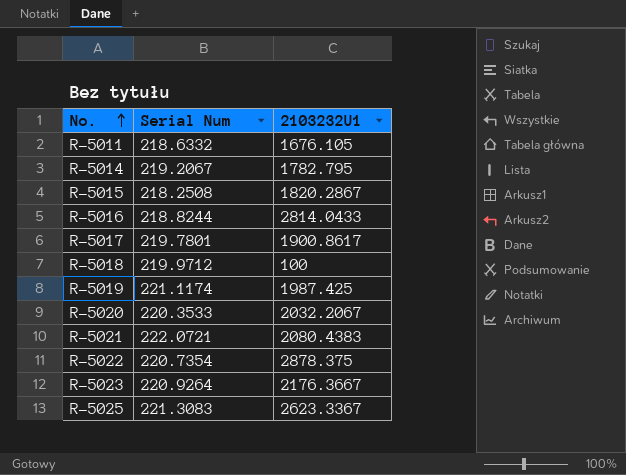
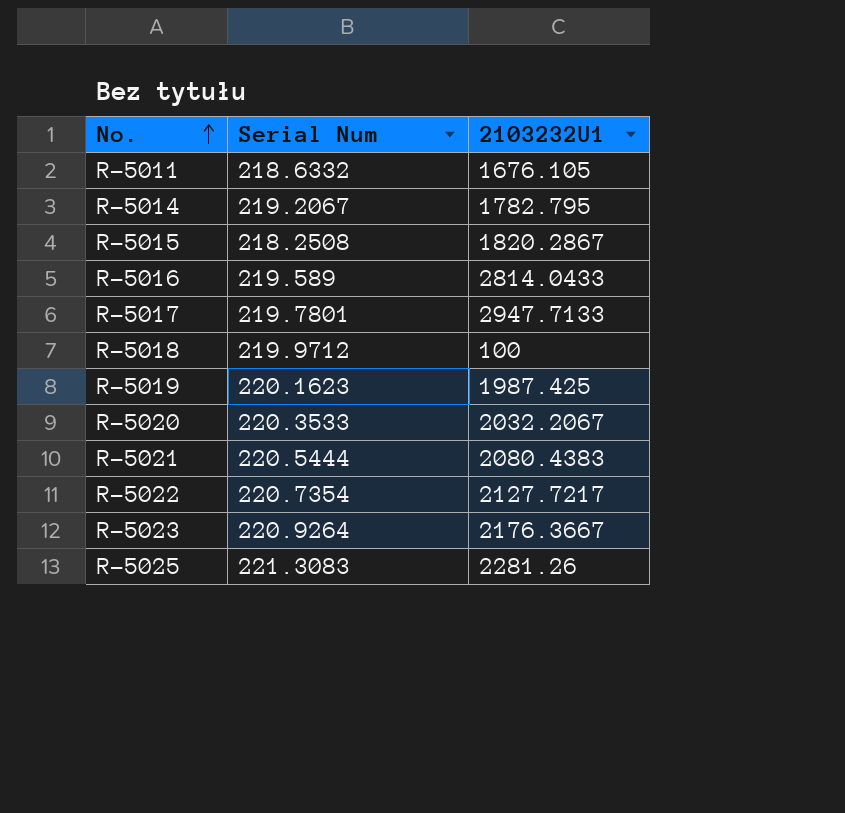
R-5016 | Serial Num: 218.8244 -> 219.589
R-5017 | 2103232U1: 1900.8617 -> 2947.7133
R-5019 | Serial Num: 221.1174 -> 220.1623
R-5021 | Serial Num: 222.0721 -> 220.5444
R-5022 | 2103232U1: 2878.375 -> 2127.7217
R-5025 | 2103232U1: 2623.3367 -> 2281.26

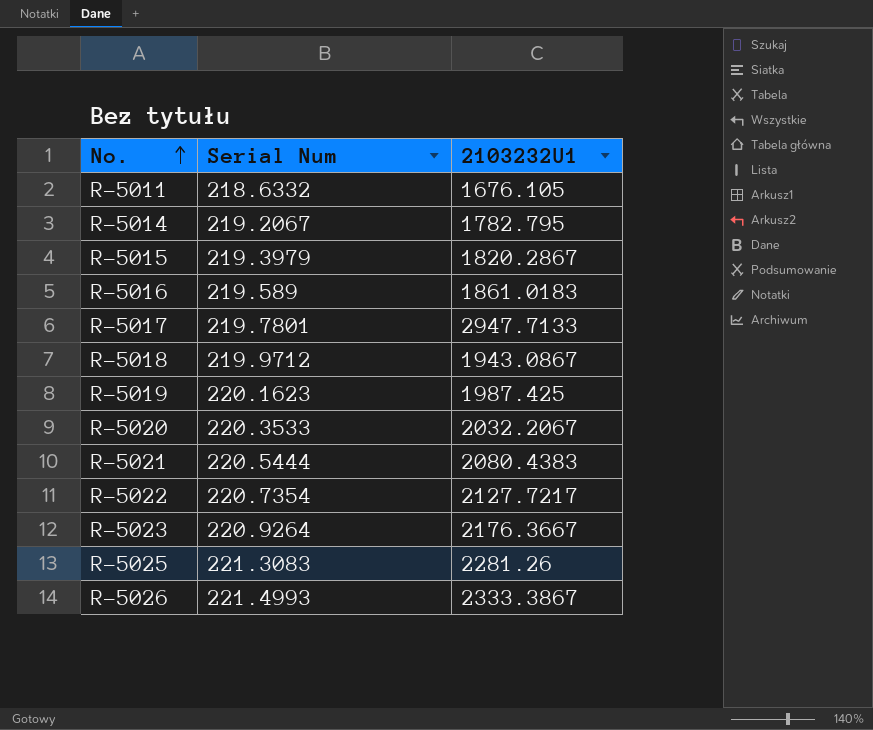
R-5015 | Serial Num: 218.2508 -> 219.3979
R-5016 | 2103232U1: 2814.0433 -> 1861.0183
R-5018 | 2103232U1: 100 -> 1943.0867
row R-5026: none -> 221.4993 | 2333.3867

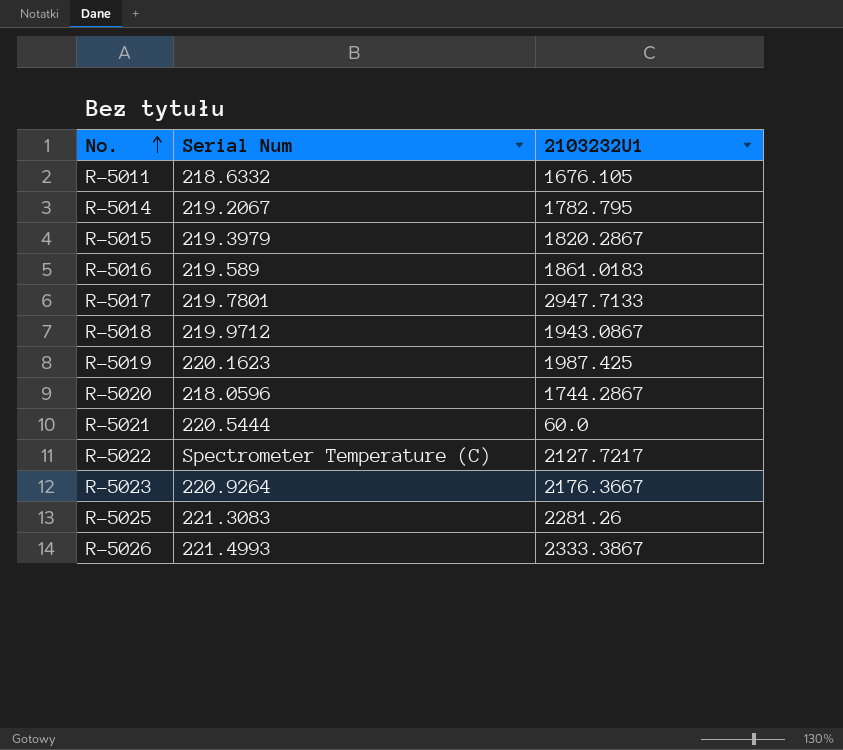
R-5020 | Serial Num: 220.3533 -> 218.0596
R-5020 | 2103232U1: 2032.2067 -> 1744.2867
R-5021 | 2103232U1: 2080.4383 -> 60.0
R-5022 | Serial Num: 220.7354 -> Spectrometer Temperature (C)

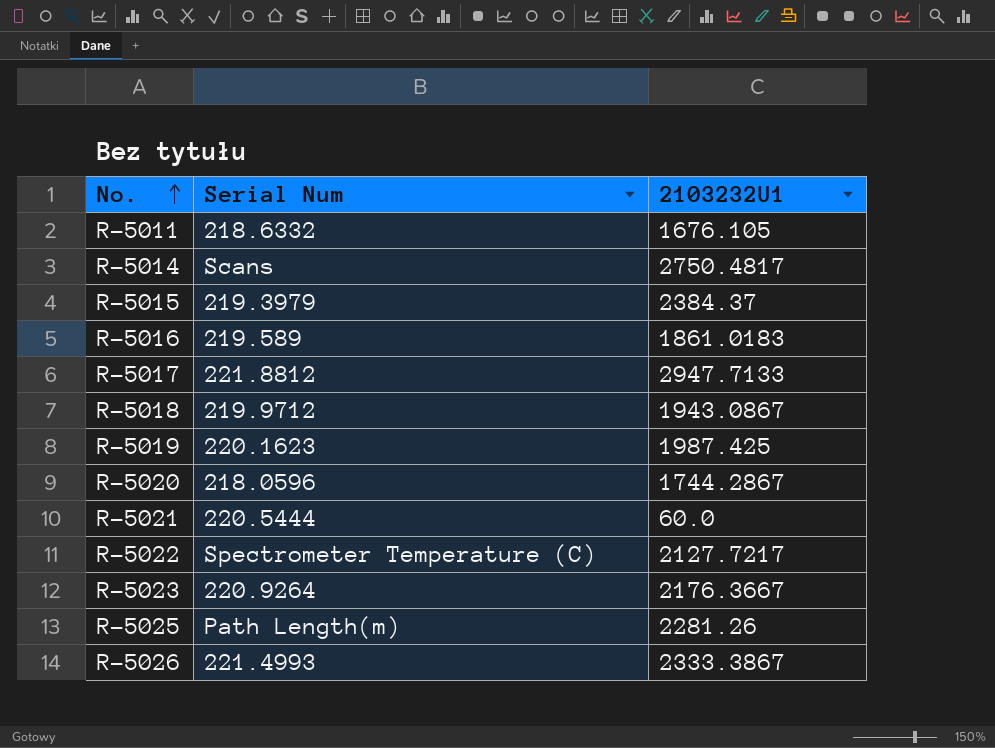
R-5014 | Serial Num: 219.2067 -> Scans
R-5014 | 2103232U1: 1782.795 -> 2750.4817
R-5015 | 2103232U1: 1820.2867 -> 2384.37
R-5017 | Serial Num: 219.7801 -> 221.8812
R-5025 | Serial Num: 221.3083 -> Path Length(m)

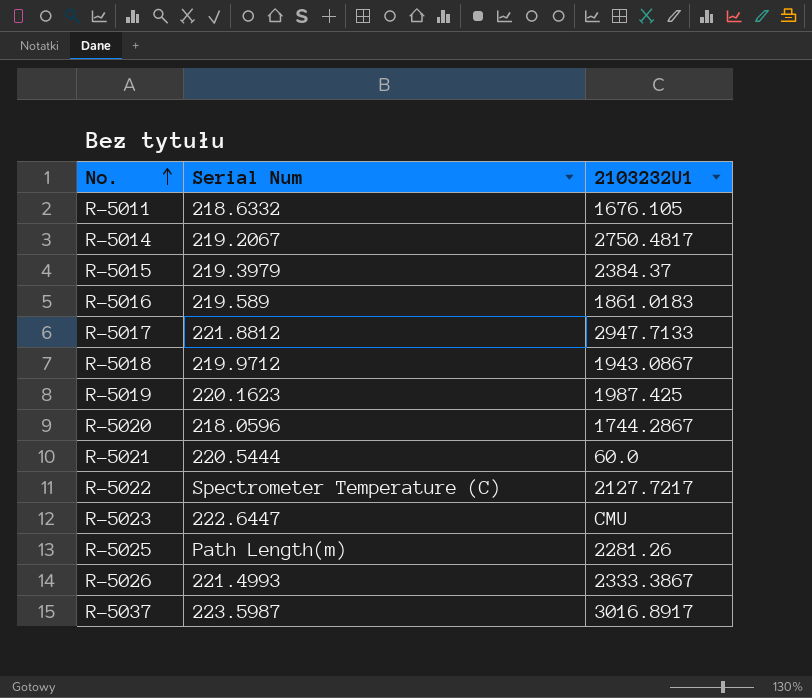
R-5014 | Serial Num: Scans -> 219.2067
R-5023 | Serial Num: 220.9264 -> 222.6447
R-5023 | 2103232U1: 2176.3667 -> CMU
row R-5037: none -> 223.5987 | 3016.8917

